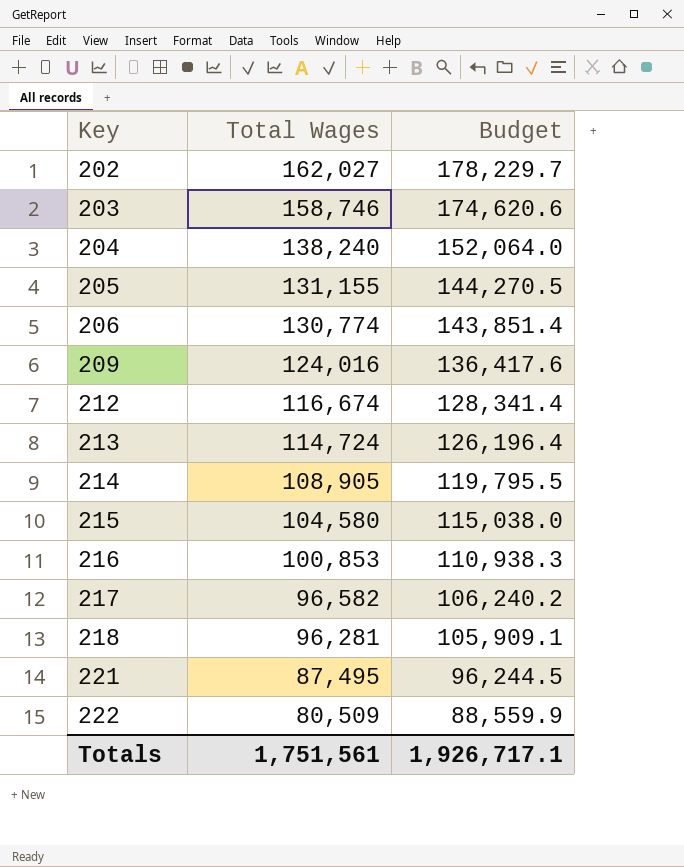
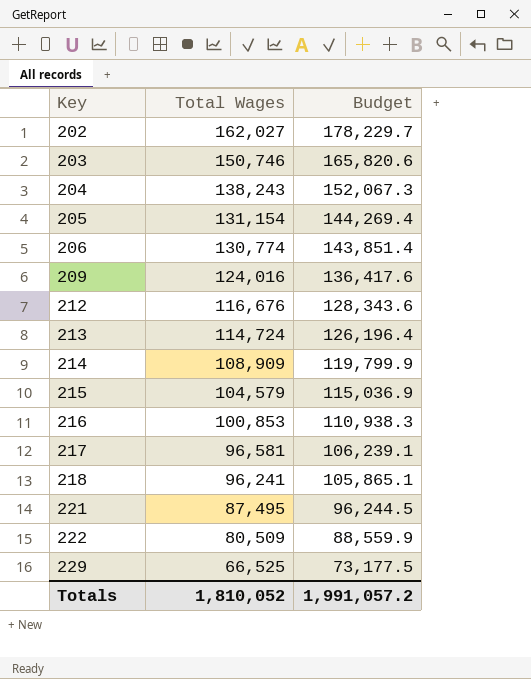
203 | Total Wages: 158,746 -> 150,746
203 | Budget: 174,620.6 -> 165,820.6
204 | Total Wages: 138,240 -> 138,243
204 | Budget: 152,064.0 -> 152,067.3
205 | Total Wages: 131,155 -> 131,154
205 | Budget: 144,270.5 -> 144,269.4
212 | Total Wages: 116,674 -> 116,676
212 | Budget: 128,341.4 -> 128,343.6
214 | Total Wages: 108,905 -> 108,909
214 | Budget: 119,795.5 -> 119,799.9
215 | Total Wages: 104,580 -> 104,579
215 | Budget: 115,038.0 -> 115,036.9
217 | Total Wages: 96,582 -> 96,581
217 | Budget: 106,240.2 -> 106,239.1
218 | Total Wages: 96,281 -> 96,241
218 | Budget: 105,909.1 -> 105,865.1
row 229: none -> 66,525 | 73,177.5
Totals | Total Wages: 1,751,561 -> 1,810,052
Totals | Budget: 1,926,717.1 -> 1,991,057.2

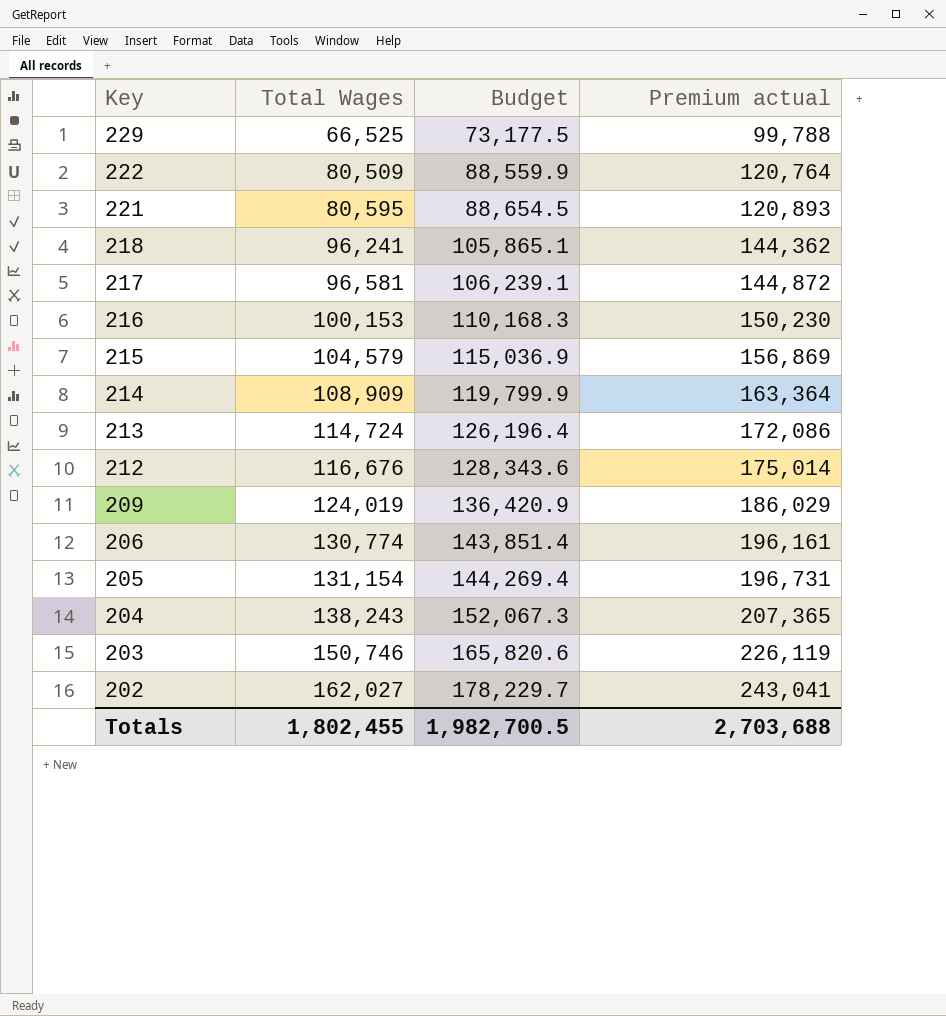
row order: Key ascending -> Key descending
column Premium actual | formula: none -> [Total Wages] * 1.5
221 | Total Wages: 87,495 -> 80,595
221 | Budget: 96,244.5 -> 88,654.5
216 | Total Wages: 100,853 -> 100,153
216 | Budget: 110,938.3 -> 110,168.3
209 | Total Wages: 124,016 -> 124,019
209 | Budget: 136,417.6 -> 136,420.9
Totals | Total Wages: 1,810,052 -> 1,802,455
Totals | Budget: 1,991,057.2 -> 1,982,700.5

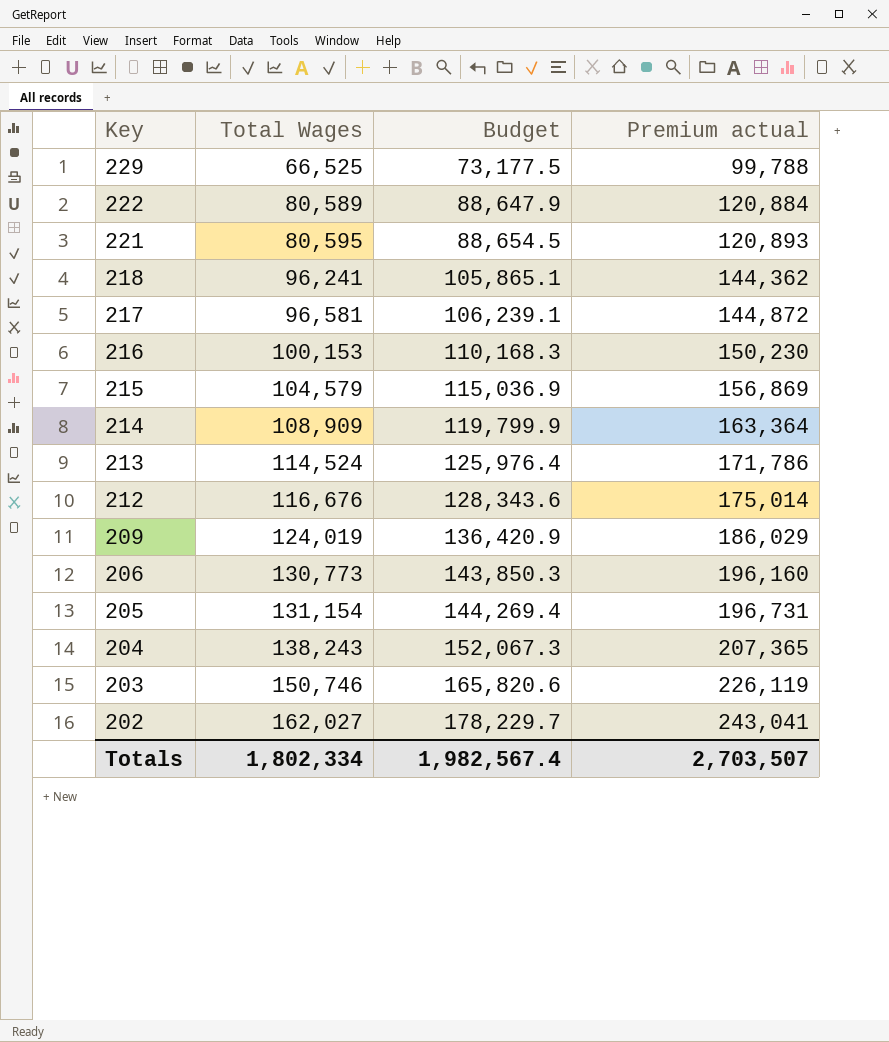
222 | Total Wages: 80,509 -> 80,589
222 | Budget: 88,559.9 -> 88,647.9
222 | Premium actual: 120,764 -> 120,884
213 | Total Wages: 114,724 -> 114,524
213 | Budget: 126,196.4 -> 125,976.4
213 | Premium actual: 172,086 -> 171,786
206 | Total Wages: 130,774 -> 130,773
206 | Budget: 143,851.4 -> 143,850.3
206 | Premium actual: 196,161 -> 196,160
Totals | Total Wages: 1,802,455 -> 1,802,334
Totals | Budget: 1,982,700.5 -> 1,982,567.4
Totals | Premium actual: 2,703,688 -> 2,703,507

